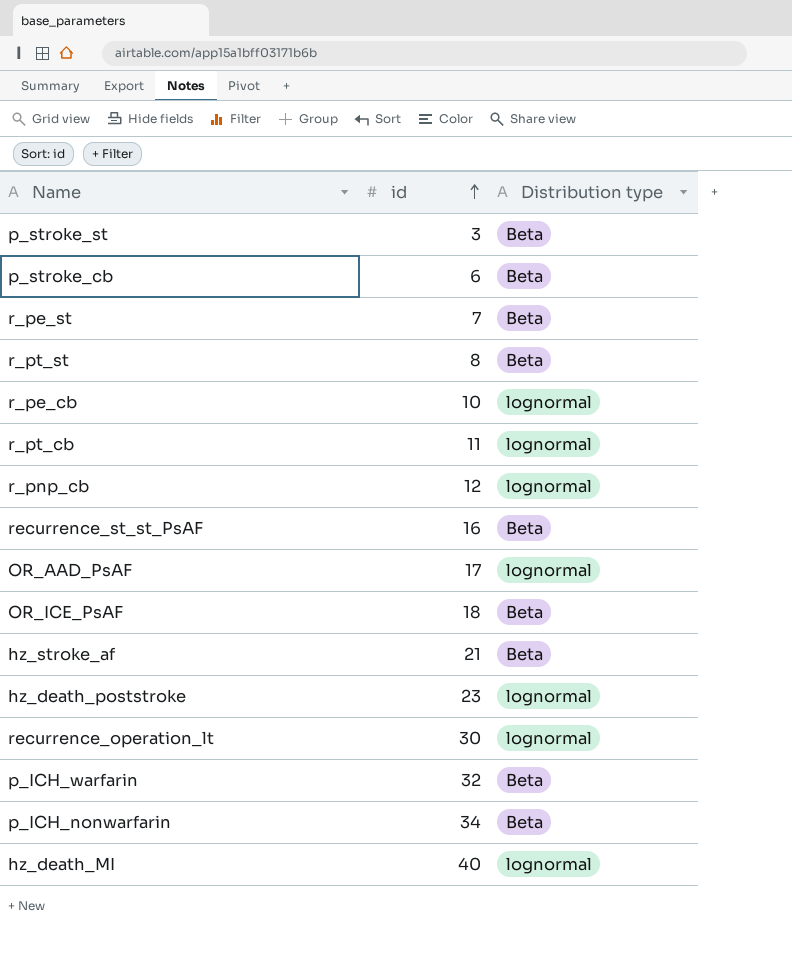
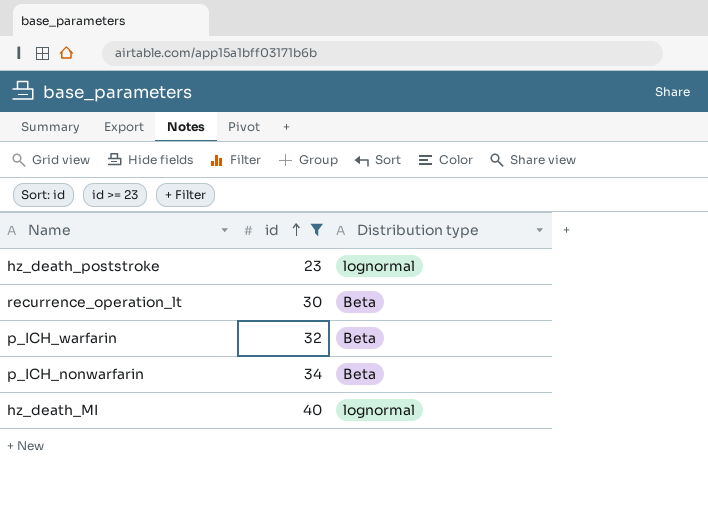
filter: none -> id >= 23
recurrence_operation_lt | Distribution type: lognormal -> Beta

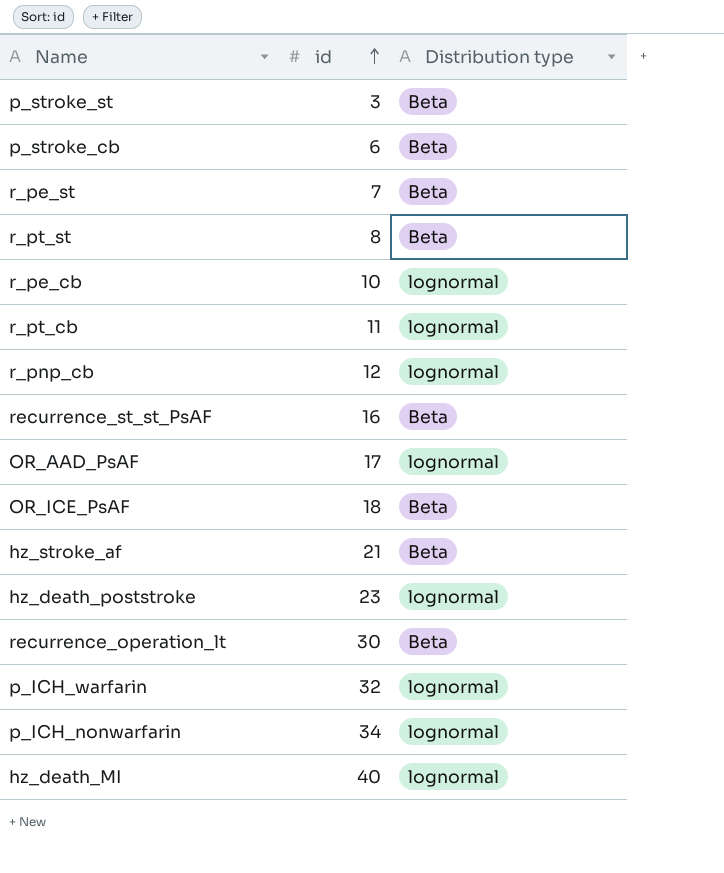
filter: id >= 23 -> none
p_ICH_warfarin | Distribution type: Beta -> lognormal
p_ICH_nonwarfarin | Distribution type: Beta -> lognormal

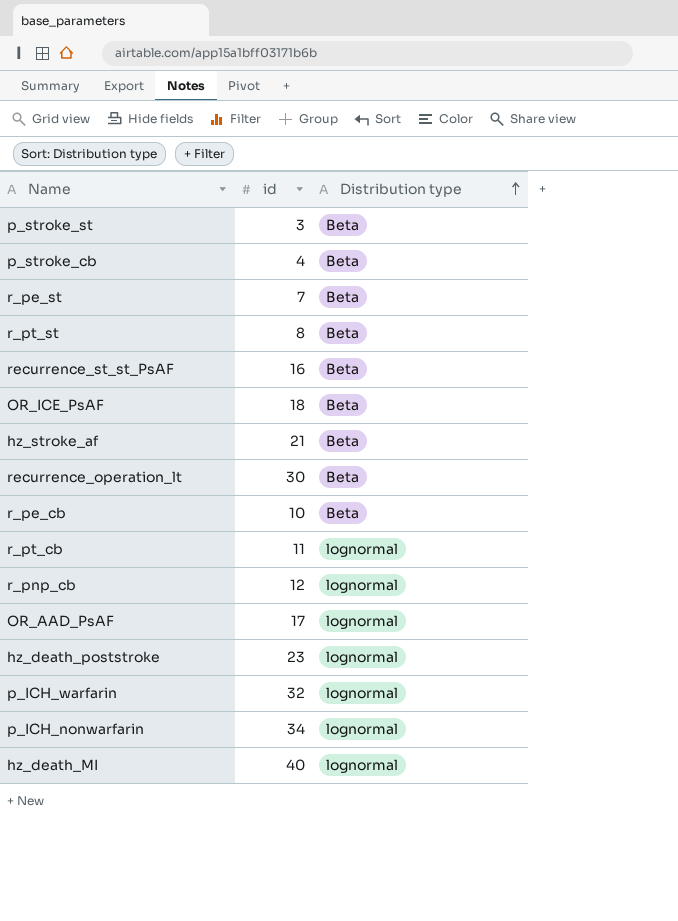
row order: id ascending -> Distribution type ascending
p_stroke_cb | id: 6 -> 4
r_pe_cb | Distribution type: lognormal -> Beta

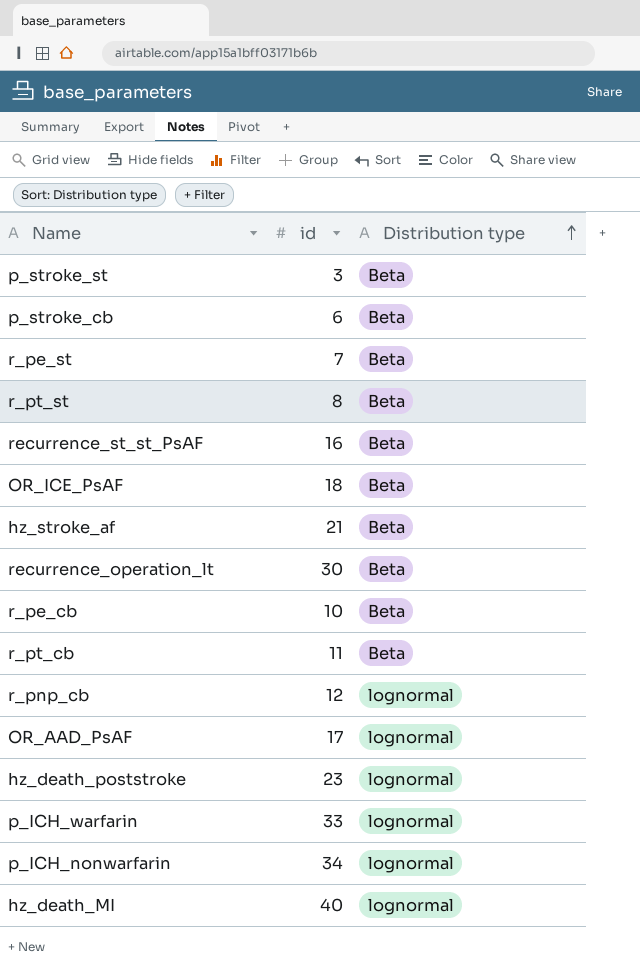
p_stroke_cb | id: 4 -> 6
r_pt_cb | Distribution type: lognormal -> Beta
p_ICH_warfarin | id: 32 -> 33

